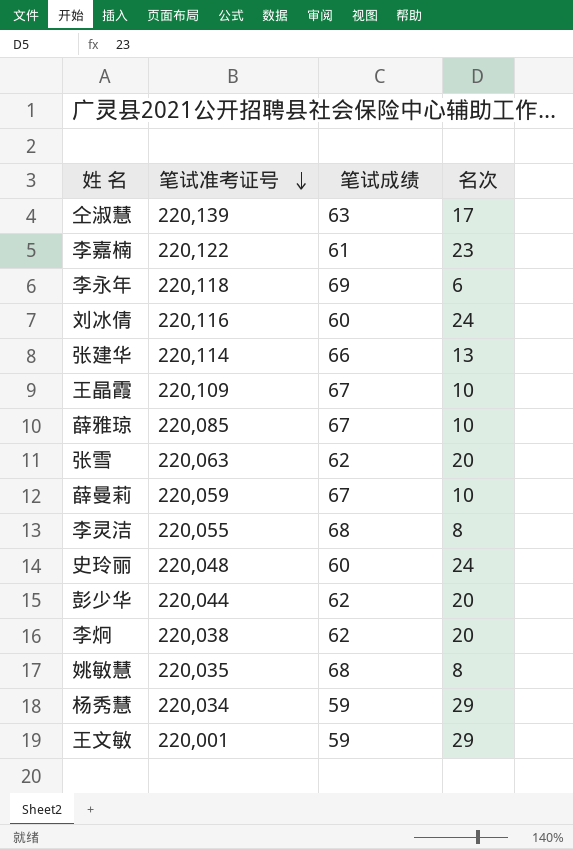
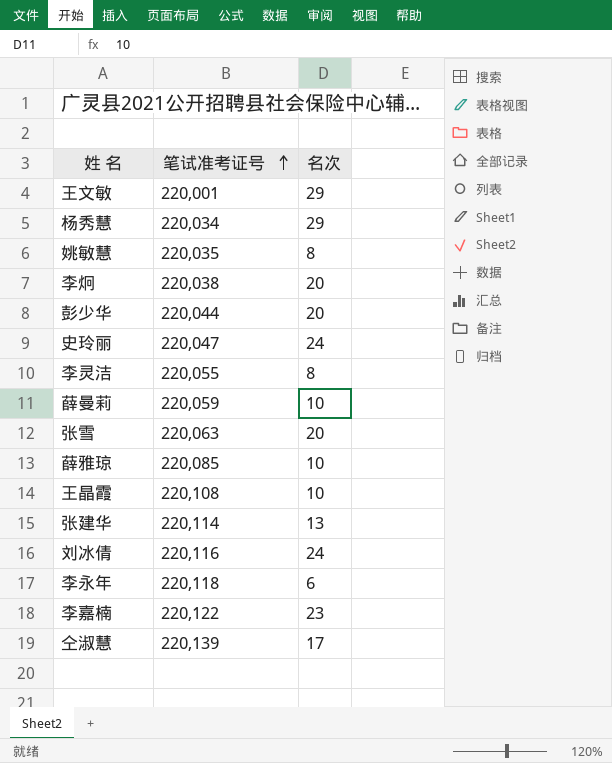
row order: 笔试准考证号 descending -> 笔试准考证号 ascending
column 笔试成绩 | position: 3 -> none
史玲丽 | 笔试准考证号: 220,048 -> 220,047
王晶霞 | 笔试准考证号: 220,109 -> 220,108

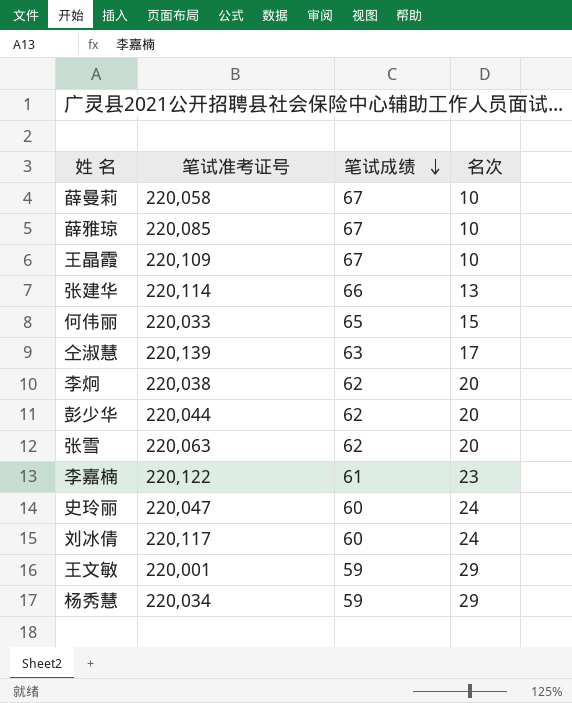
row order: 笔试准考证号 ascending -> 笔试成绩 descending
column 笔试成绩 | position: none -> 3
row 姚敏慧: 220,035 | 8 -> none
row 李灵洁: 220,055 | 8 -> none
row 李永年: 220,118 | 6 -> none
薛曼莉 | 笔试准考证号: 220,059 -> 220,058
王晶霞 | 笔试准考证号: 220,108 -> 220,109
row 何伟丽: none -> 220,033 | 65 | 15
刘冰倩 | 笔试准考证号: 220,116 -> 220,117

